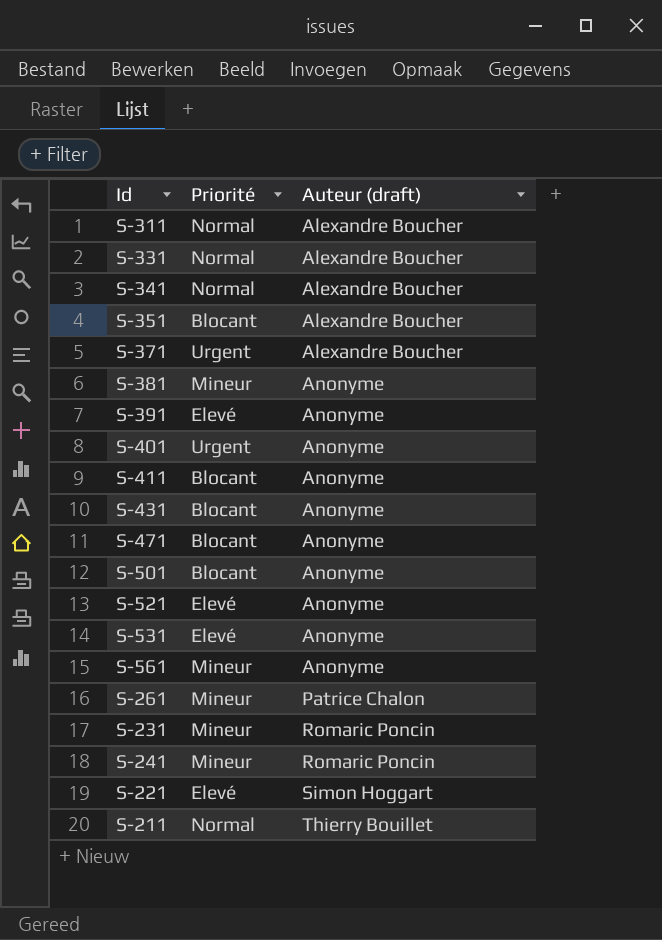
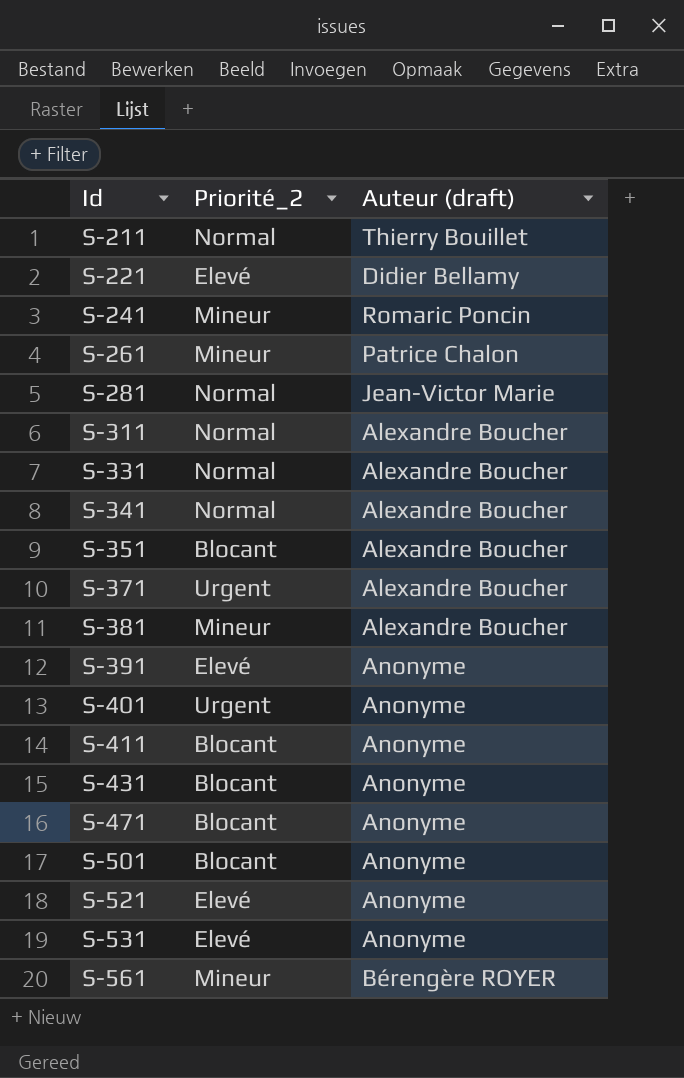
row order: Auteur (draft) ascending -> Id ascending
column name: Priorité -> Priorité_2
row S-231: Mineur | Romaric Poncin -> none
S-221 | Auteur (draft): Simon Hoggart -> Didier Bellamy
row S-281: none -> Normal | Jean-Victor Marie
S-381 | Auteur (draft): Anonyme -> Alexandre Boucher
S-561 | Auteur (draft): Anonyme -> Bérengère ROYER

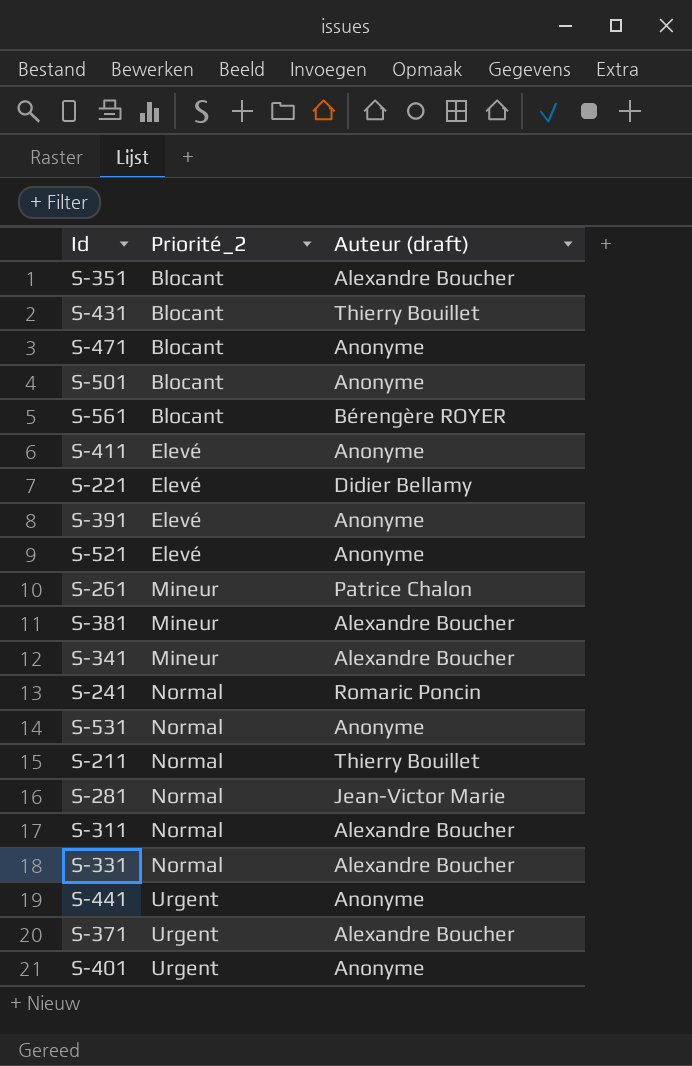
row order: Id ascending -> Priorité_2 ascending
S-431 | Auteur (draft): Anonyme -> Thierry Bouillet
S-561 | Priorité_2: Mineur -> Blocant
S-411 | Priorité_2: Blocant -> Elevé
S-341 | Priorité_2: Normal -> Mineur
S-241 | Priorité_2: Mineur -> Normal
S-531 | Priorité_2: Elevé -> Normal
row S-441: none -> Urgent | Anonyme

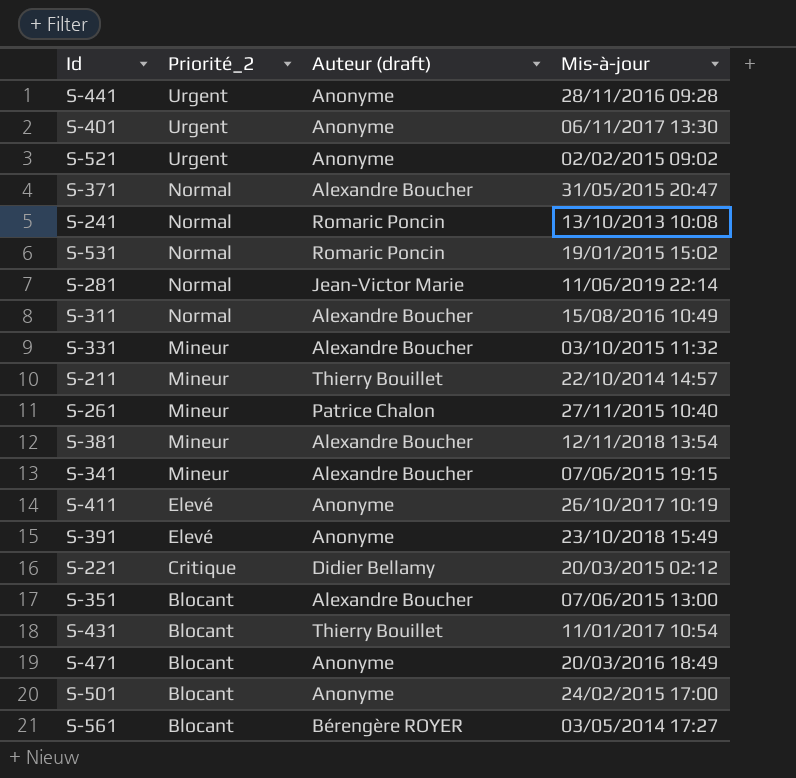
row order: Priorité_2 ascending -> Priorité_2 descending
column Mis-à-jour | position: none -> 4
S-521 | Priorité_2: Elevé -> Urgent
S-371 | Priorité_2: Urgent -> Normal
S-531 | Auteur (draft): Anonyme -> Romaric Poncin
S-331 | Priorité_2: Normal -> Mineur
S-211 | Priorité_2: Normal -> Mineur
S-221 | Priorité_2: Elevé -> Critique

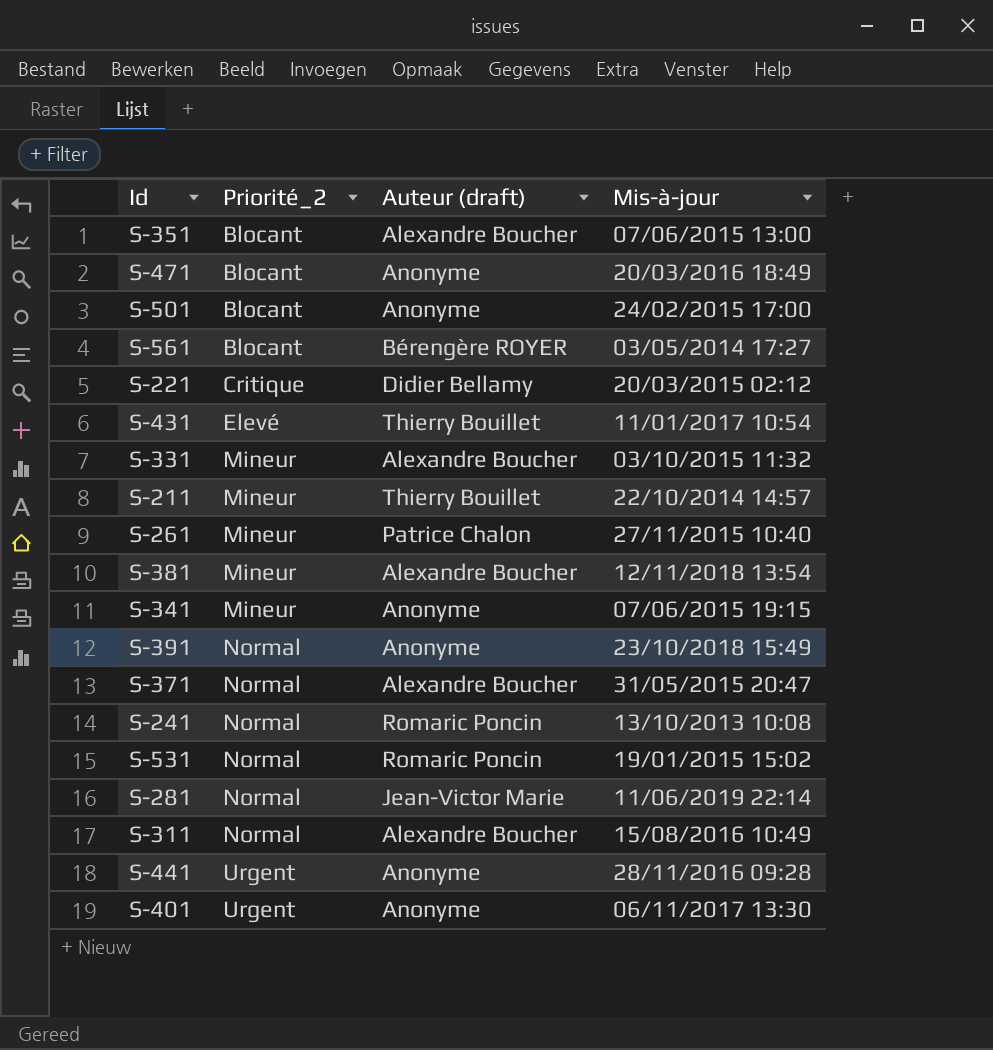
row order: Priorité_2 descending -> Priorité_2 ascending
row S-521: Urgent | Anonyme | 02/02/2015 09:02 -> none
row S-411: Elevé | Anonyme | 26/10/2017 10:19 -> none
S-431 | Priorité_2: Blocant -> Elevé
S-341 | Auteur (draft): Alexandre Boucher -> Anonyme
S-391 | Priorité_2: Elevé -> Normal

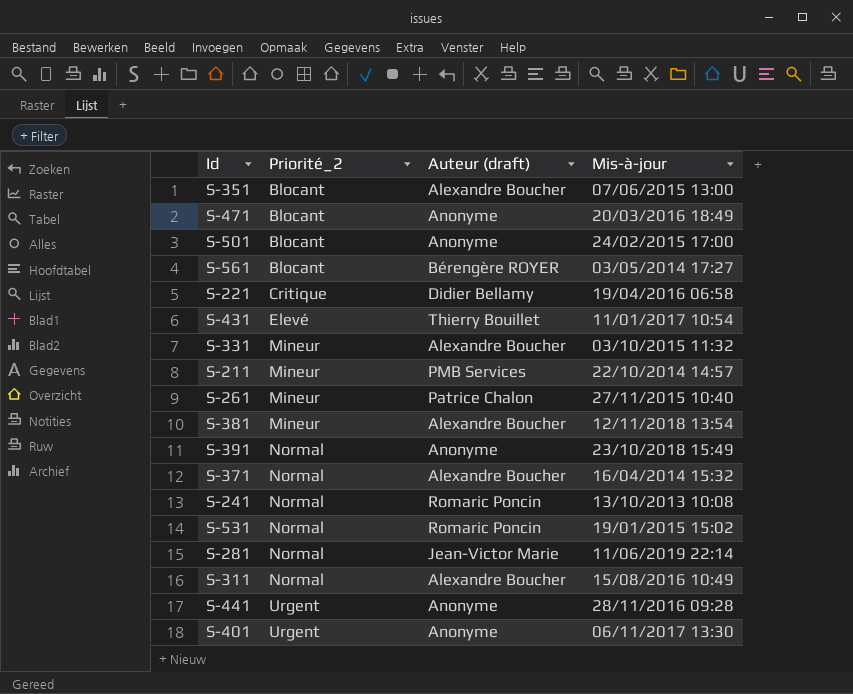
row S-341: Mineur | Anonyme | 07/06/2015 19:15 -> none
S-221 | Mis-à-jour: 20/03/2015 02:12 -> 19/04/2016 06:58
S-211 | Auteur (draft): Thierry Bouillet -> PMB Services
S-371 | Mis-à-jour: 31/05/2015 20:47 -> 16/04/2014 15:32

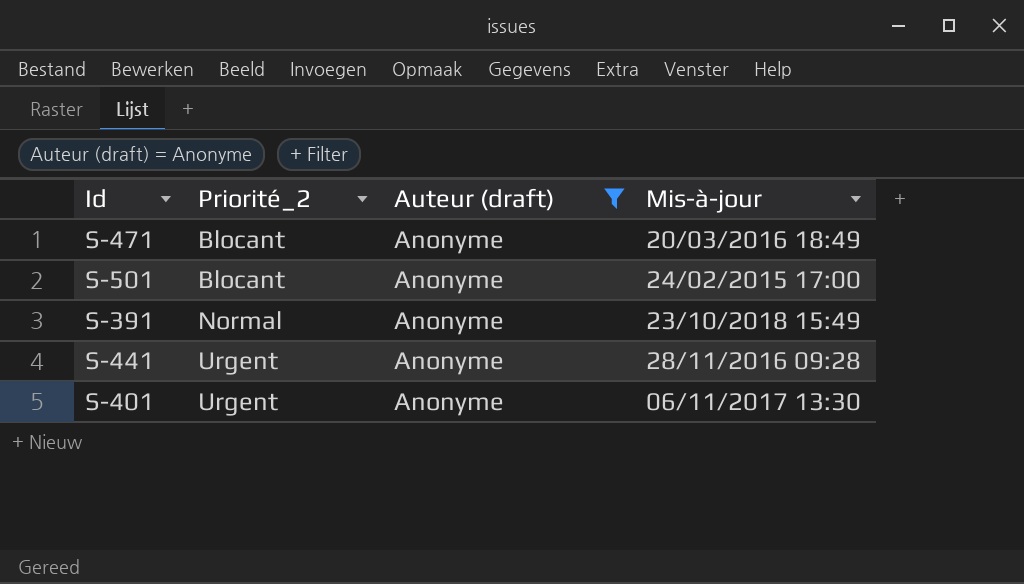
filter: none -> Auteur (draft) = Anonyme

